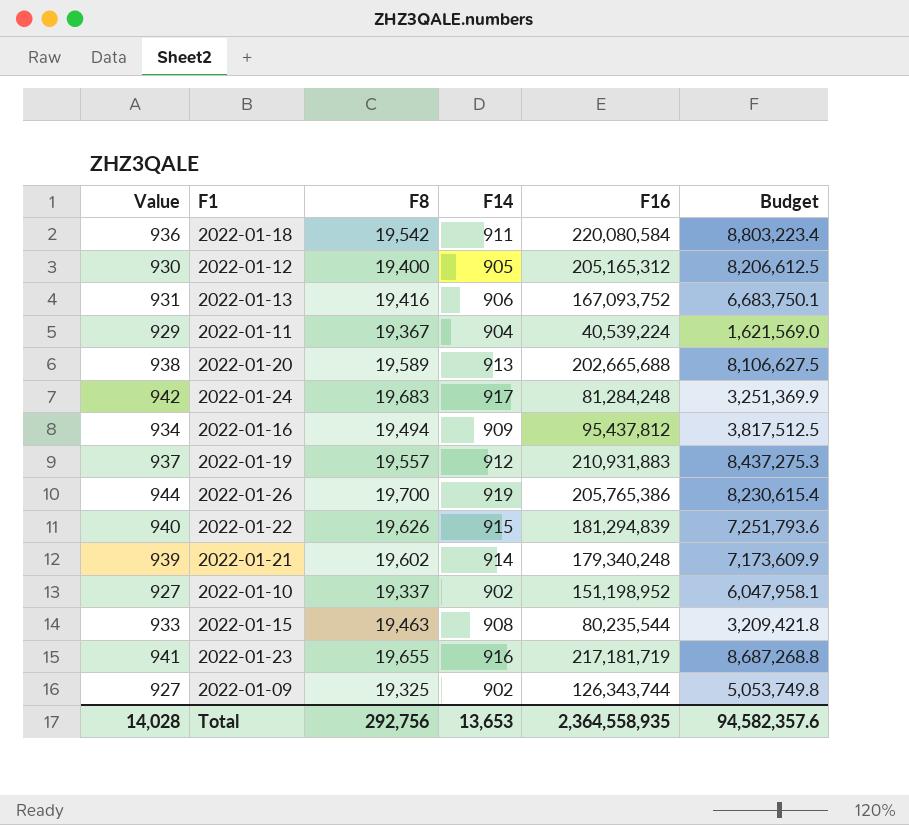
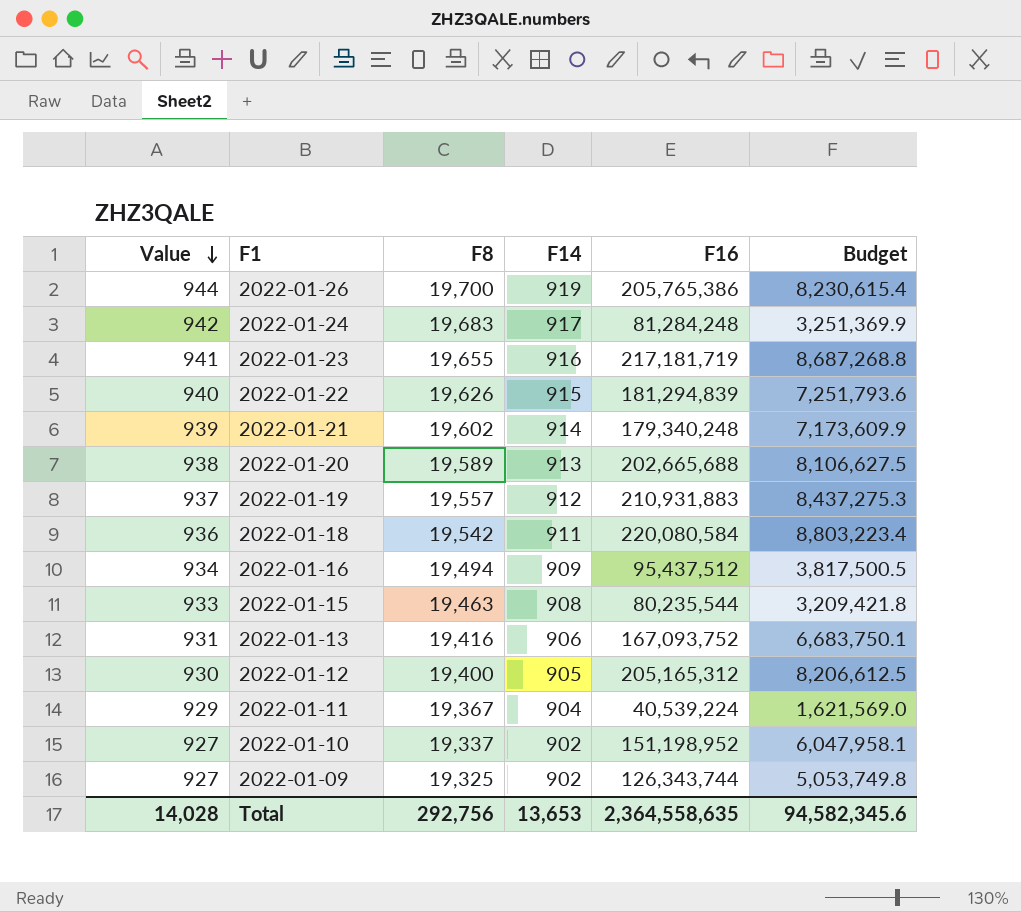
row order: none -> Value descending
2022-01-16 | F16: 95,437,812 -> 95,437,512
2022-01-16 | Budget: 3,817,512.5 -> 3,817,500.5
Total | F16: 2,364,558,935 -> 2,364,558,635
Total | Budget: 94,582,357.6 -> 94,582,345.6

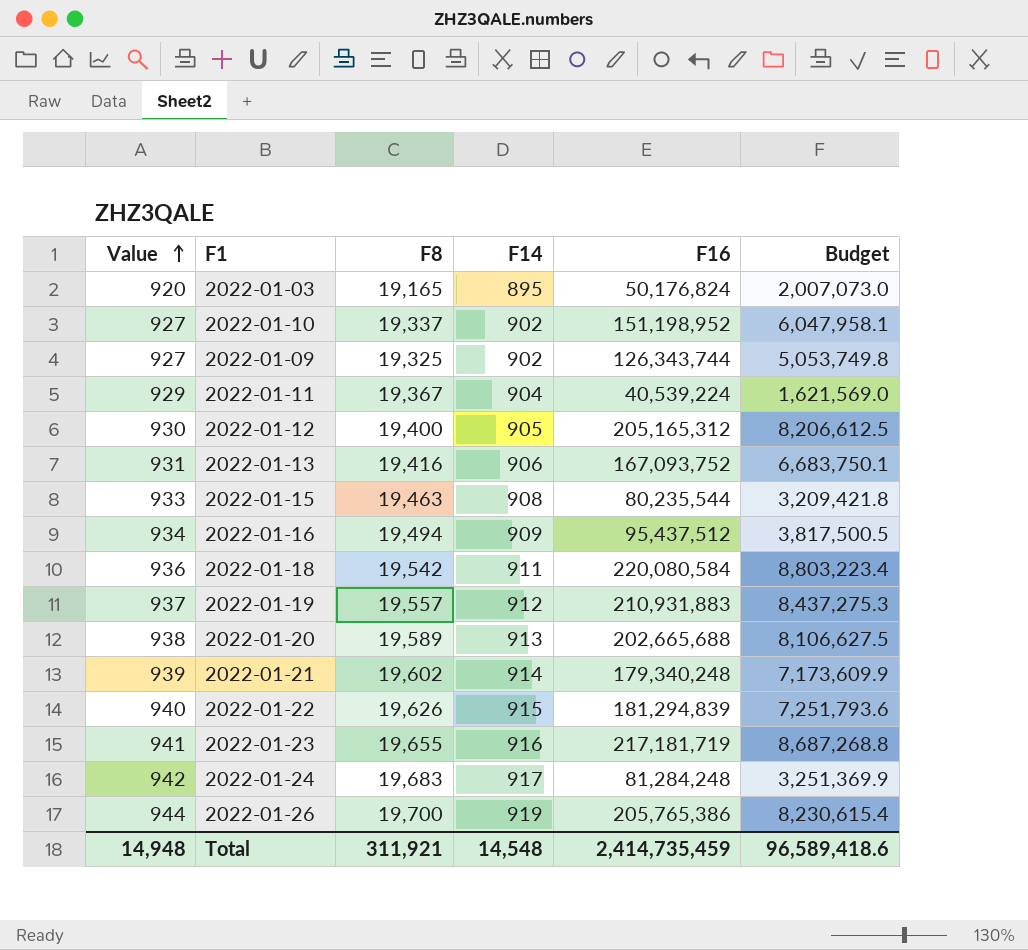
row order: Value descending -> Value ascending
row 2022-01-03: none -> 920 | 19,165 | 895 | 50,176,824 | 2,007,073.0
Total | Value: 14,028 -> 14,948
Total | F8: 292,756 -> 311,921
Total | F14: 13,653 -> 14,548
Total | F16: 2,364,558,635 -> 2,414,735,459
Total | Budget: 94,582,345.6 -> 96,589,418.6

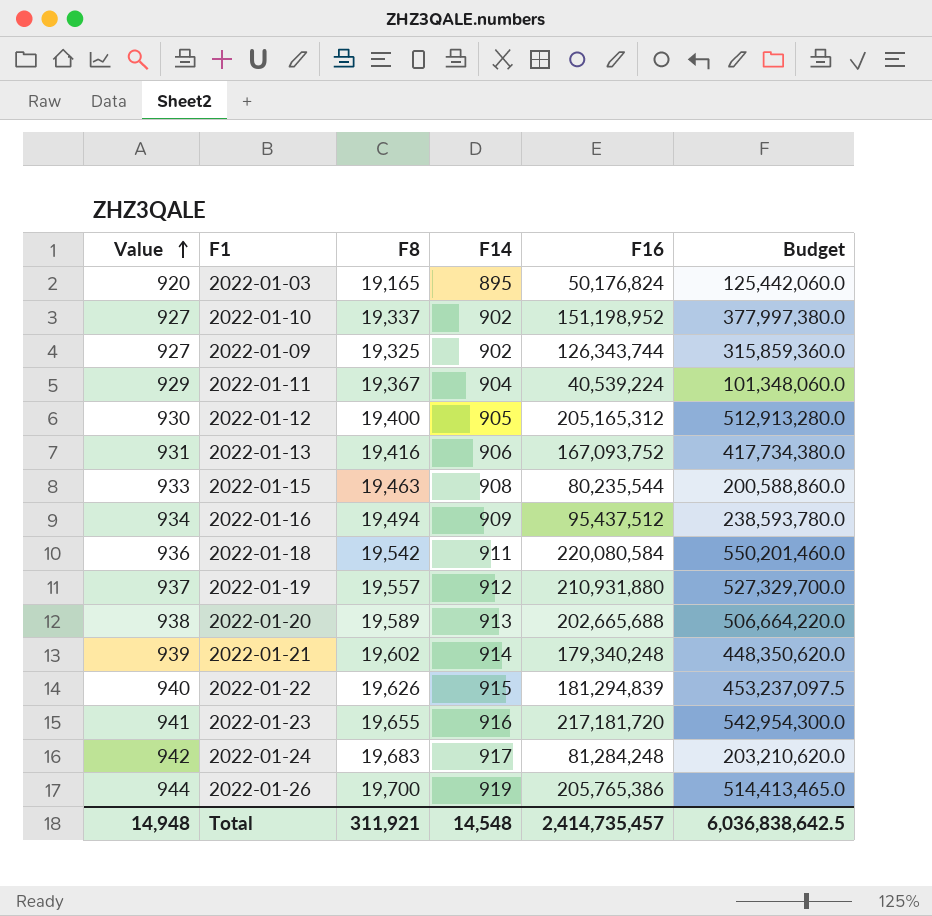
column Budget | formula: [F16] * 0.04 -> [F16] * 2.5
2022-01-19 | F16: 210,931,883 -> 210,931,880
2022-01-23 | F16: 217,181,719 -> 217,181,720
Total | F16: 2,414,735,459 -> 2,414,735,457
Total | Budget: 96,589,418.6 -> 6,036,838,642.5

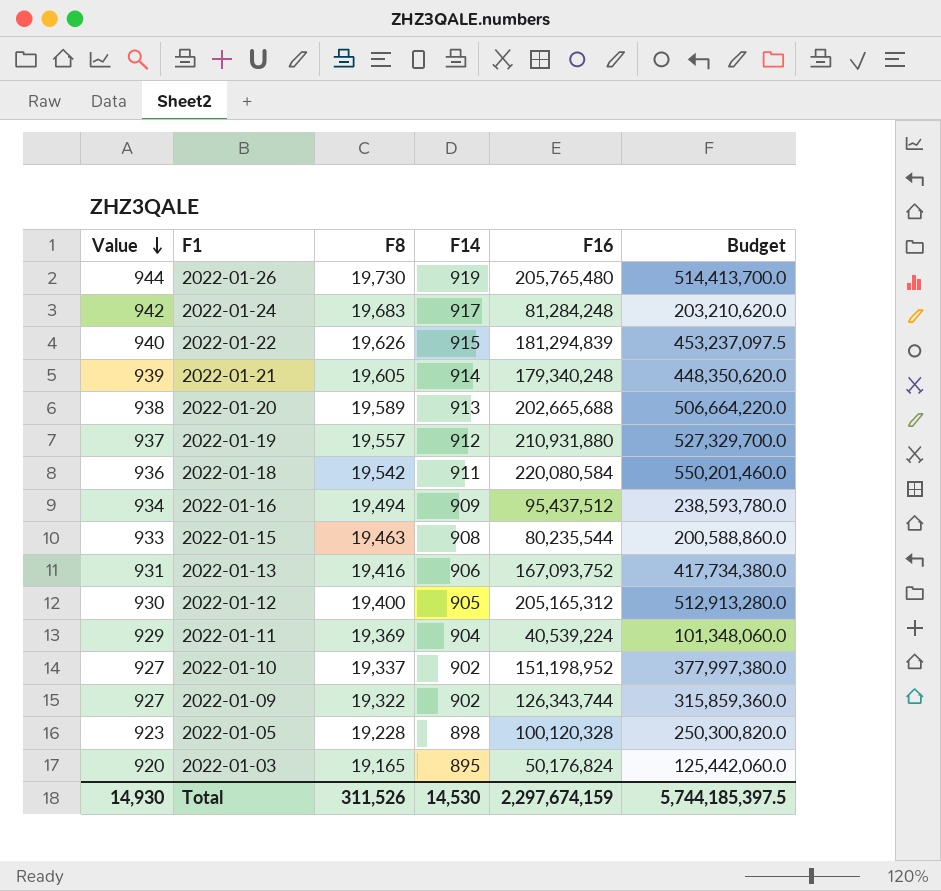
row order: Value ascending -> Value descending
row 2022-01-23: 941 | 19,655 | 916 | 217,181,720 | 542,954,300.0 -> none
2022-01-26 | F8: 19,700 -> 19,730
2022-01-26 | F16: 205,765,386 -> 205,765,480
2022-01-26 | Budget: 514,413,465.0 -> 514,413,700.0
2022-01-21 | F8: 19,602 -> 19,605
2022-01-11 | F8: 19,367 -> 19,369
2022-01-09 | F8: 19,325 -> 19,322
row 2022-01-05: none -> 923 | 19,228 | 898 | 100,120,328 | 250,300,820.0
Total | Value: 14,948 -> 14,930
Total | F8: 311,921 -> 311,526
Total | F14: 14,548 -> 14,530
Total | F16: 2,414,735,457 -> 2,297,674,159
Total | Budget: 6,036,838,642.5 -> 5,744,185,397.5

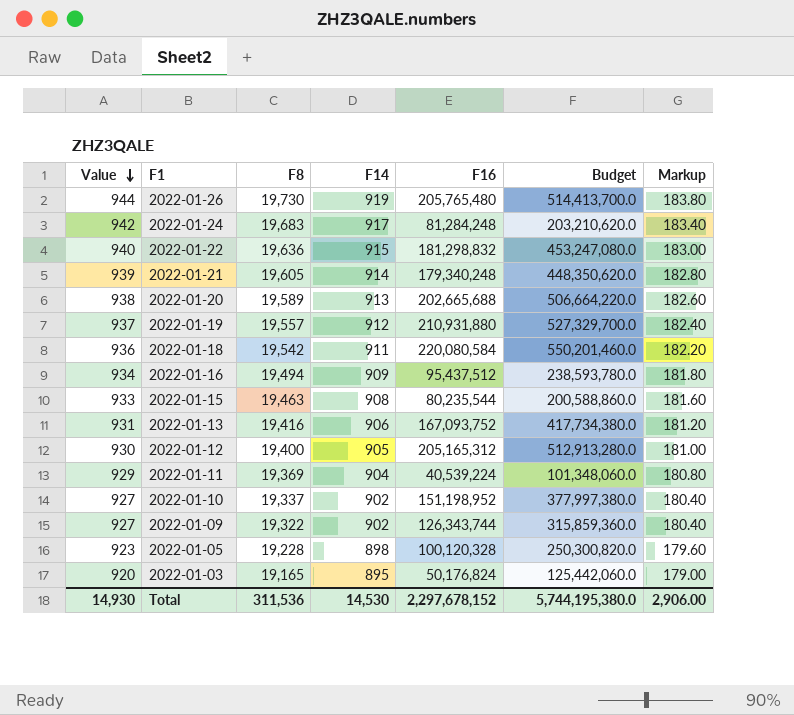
column Markup | formula: none -> [F14] * 0.2
2022-01-22 | F8: 19,626 -> 19,636
2022-01-22 | F16: 181,294,839 -> 181,298,832
2022-01-22 | Budget: 453,237,097.5 -> 453,247,080.0
Total | F8: 311,526 -> 311,536
Total | F16: 2,297,674,159 -> 2,297,678,152
Total | Budget: 5,744,185,397.5 -> 5,744,195,380.0

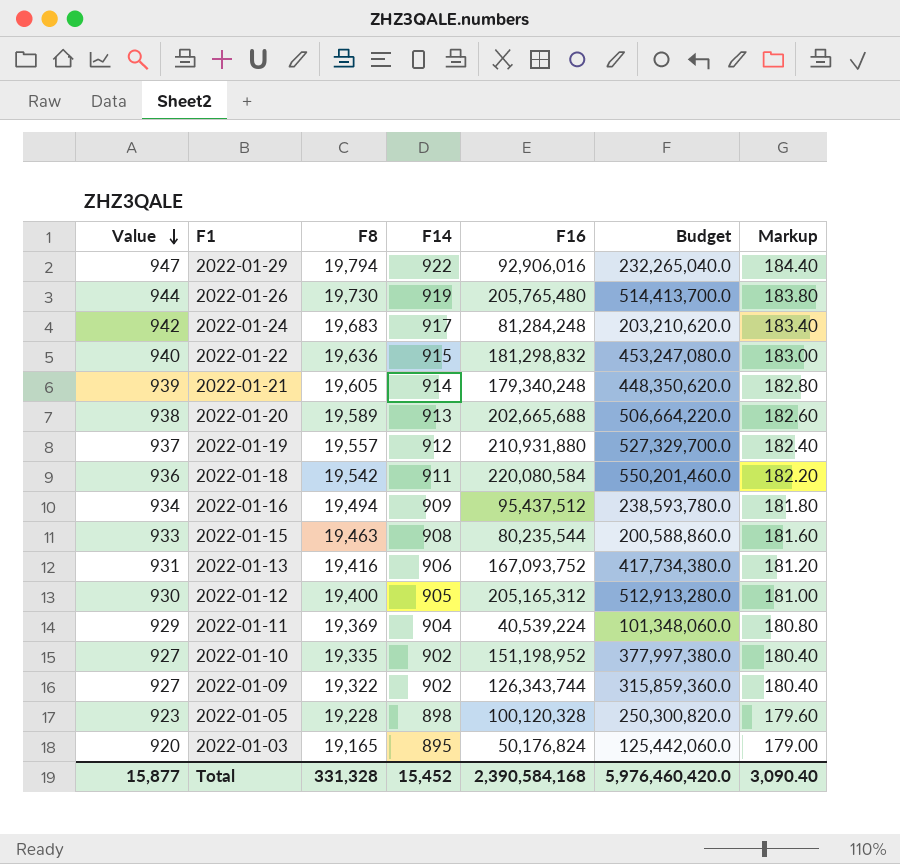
row 2022-01-29: none -> 947 | 19,794 | 922 | 92,906,016 | 232,265,040.0 | 184.40
2022-01-10 | F8: 19,337 -> 19,335
Total | Value: 14,930 -> 15,877
Total | F8: 311,536 -> 331,328
Total | F14: 14,530 -> 15,452
Total | F16: 2,297,678,152 -> 2,390,584,168
Total | Budget: 5,744,195,380.0 -> 5,976,460,420.0
Total | Markup: 2,906.00 -> 3,090.40

